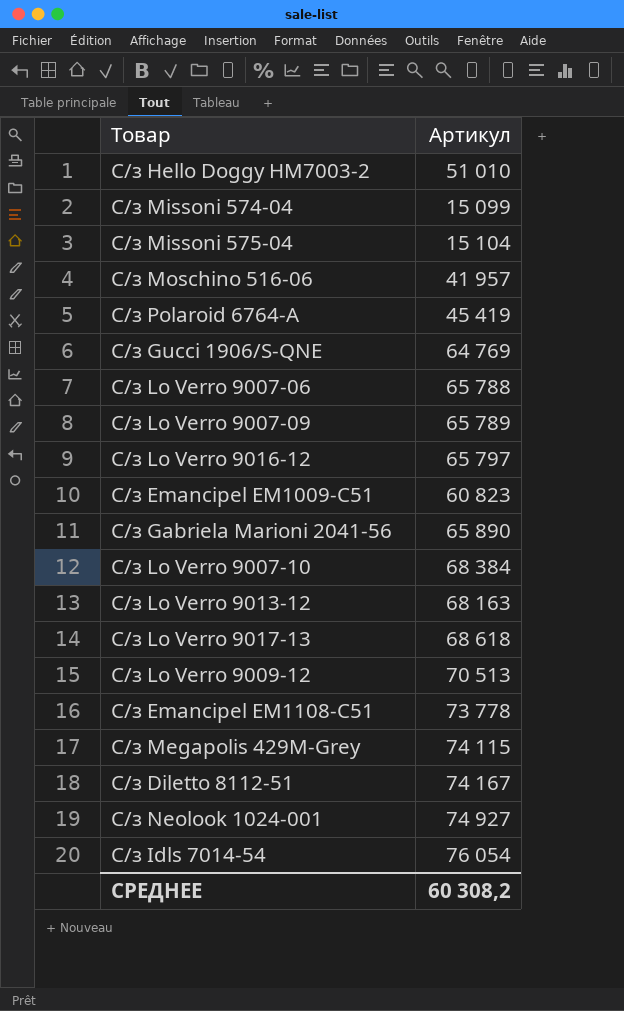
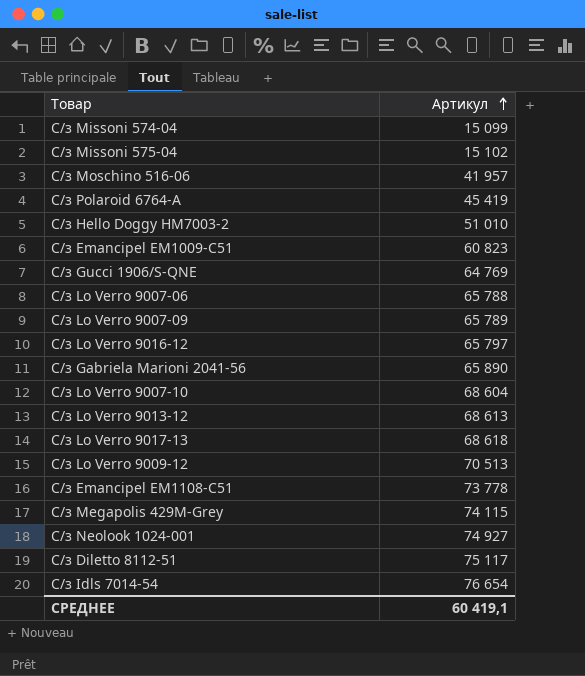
row order: none -> Артикул ascending
С/з Missoni 575-04 | Артикул: 15 104 -> 15 102
С/з Lo Verro 9007-10 | Артикул: 68 384 -> 68 604
С/з Lo Verro 9013-12 | Артикул: 68 163 -> 68 613
С/з Diletto 8112-51 | Артикул: 74 167 -> 75 117
С/з Idls 7014-54 | Артикул: 76 054 -> 76 654
СРЕДНЕЕ | Артикул: 60 308,2 -> 60 419,1

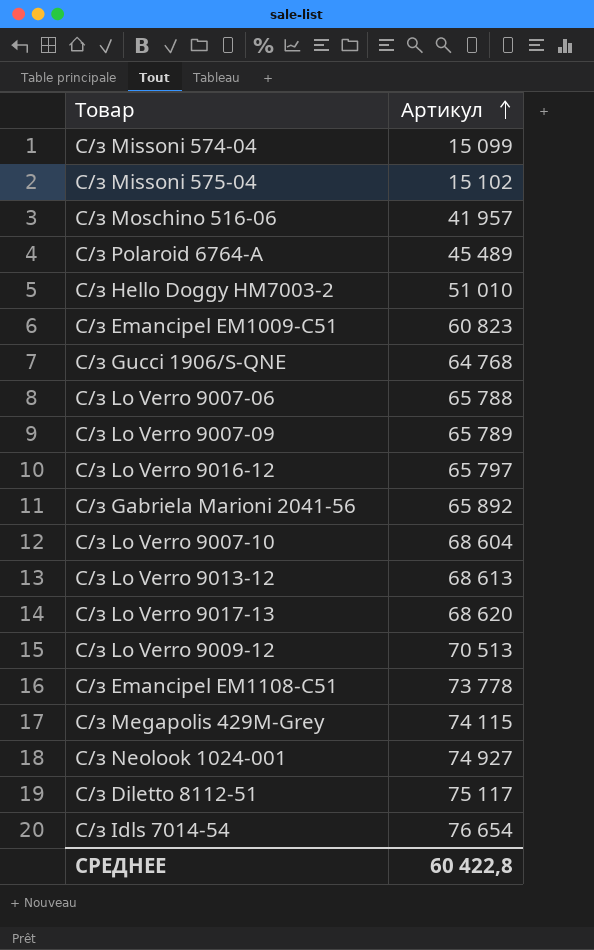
С/з Polaroid 6764-A | Артикул: 45 419 -> 45 489
С/з Gucci 1906/S-QNE | Артикул: 64 769 -> 64 768
С/з Gabriela Marioni 2041-56 | Артикул: 65 890 -> 65 892
С/з Lo Verro 9017-13 | Артикул: 68 618 -> 68 620
СРЕДНЕЕ | Артикул: 60 419,1 -> 60 422,8

